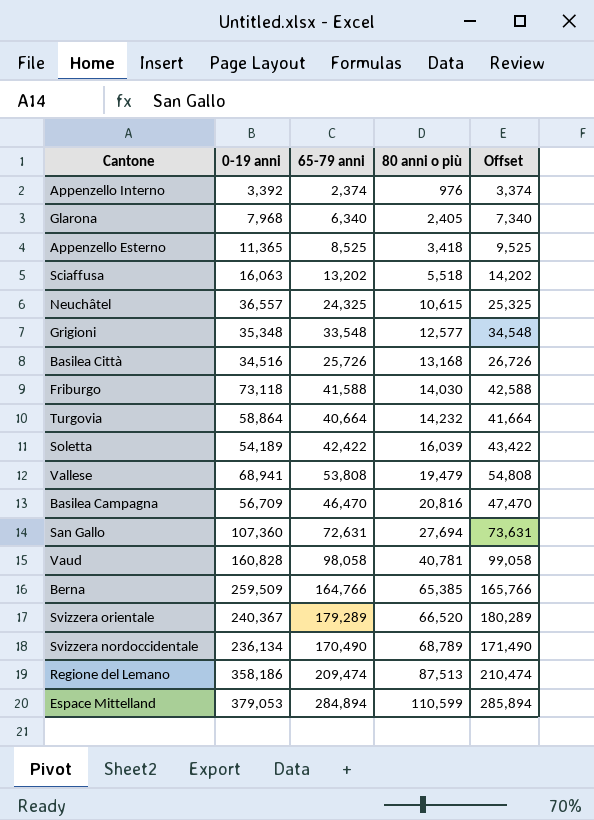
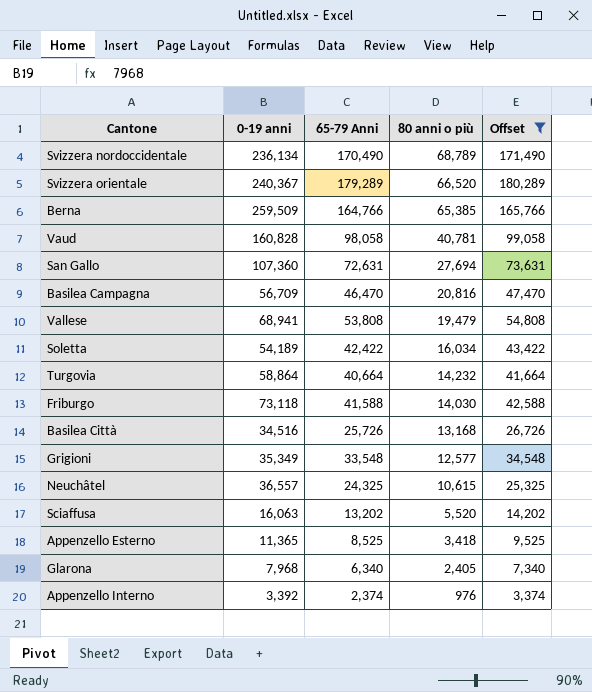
filter: none -> Offset <= 180,289
row order: 80 anni o più ascending -> 80 anni o più descending
column name: 65-79 anni -> 65-79 Anni
Soletta | 80 anni o più: 16,039 -> 16,034
Grigioni | 0-19 anni: 35,348 -> 35,349
Sciaffusa | 80 anni o più: 5,518 -> 5,520

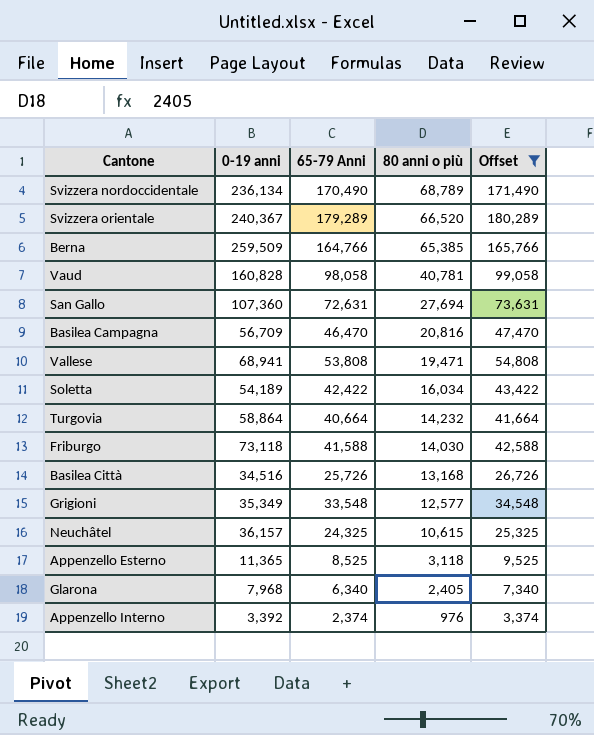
row Sciaffusa: 16,063 | 13,202 | 5,520 | 14,202 -> none
Vallese | 80 anni o più: 19,479 -> 19,471
Neuchâtel | 0-19 anni: 36,557 -> 36,157
Appenzello Esterno | 80 anni o più: 3,418 -> 3,118

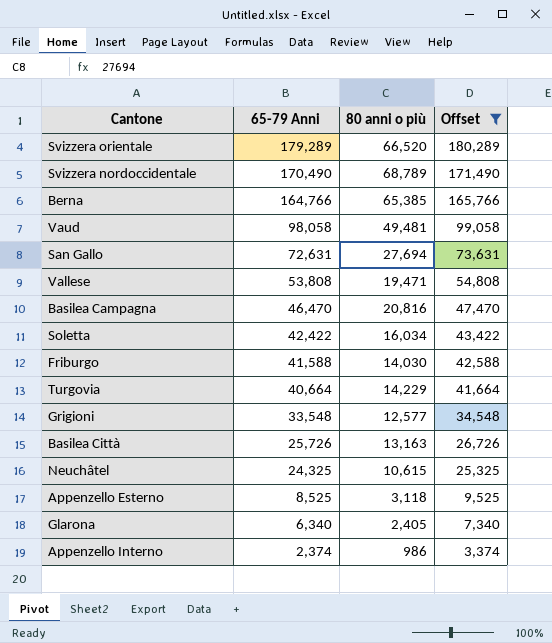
row order: 80 anni o più descending -> 65-79 Anni descending
column 0-19 anni | position: 2 -> none
Vaud | 80 anni o più: 40,781 -> 49,481
Turgovia | 80 anni o più: 14,232 -> 14,229
Basilea Città | 80 anni o più: 13,168 -> 13,163
Appenzello Interno | 80 anni o più: 976 -> 986

